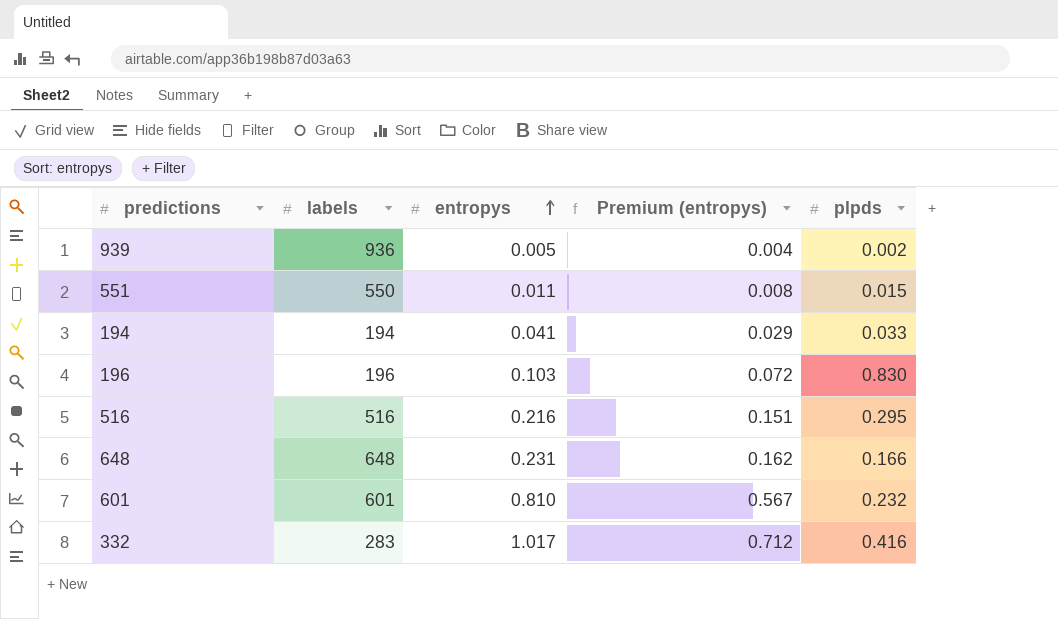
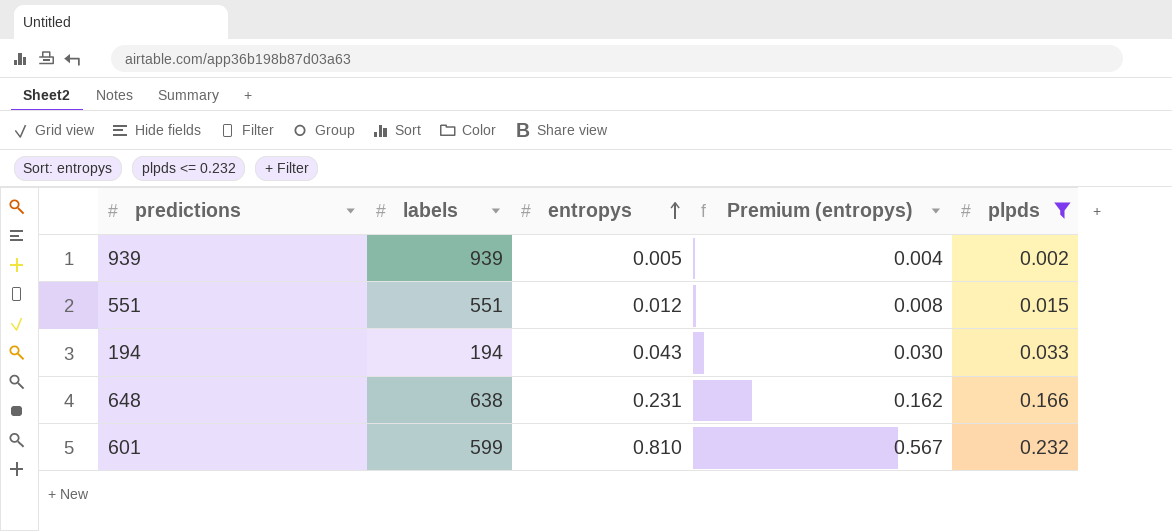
filter: none -> plpds <= 0.232
939 | labels: 936 -> 939
551 | labels: 550 -> 551
551 | entropys: 0.011 -> 0.012
194 | entropys: 0.041 -> 0.043
194 | Premium (entropys): 0.029 -> 0.030
648 | labels: 648 -> 638
601 | labels: 601 -> 599

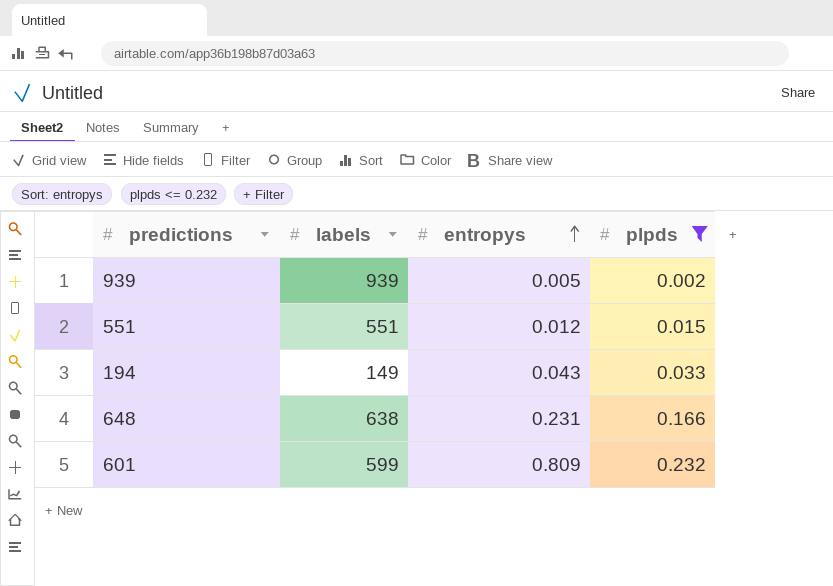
column Premium (entropys) | formula: [entropys] * 0.7 -> none
194 | labels: 194 -> 149
601 | entropys: 0.810 -> 0.809

